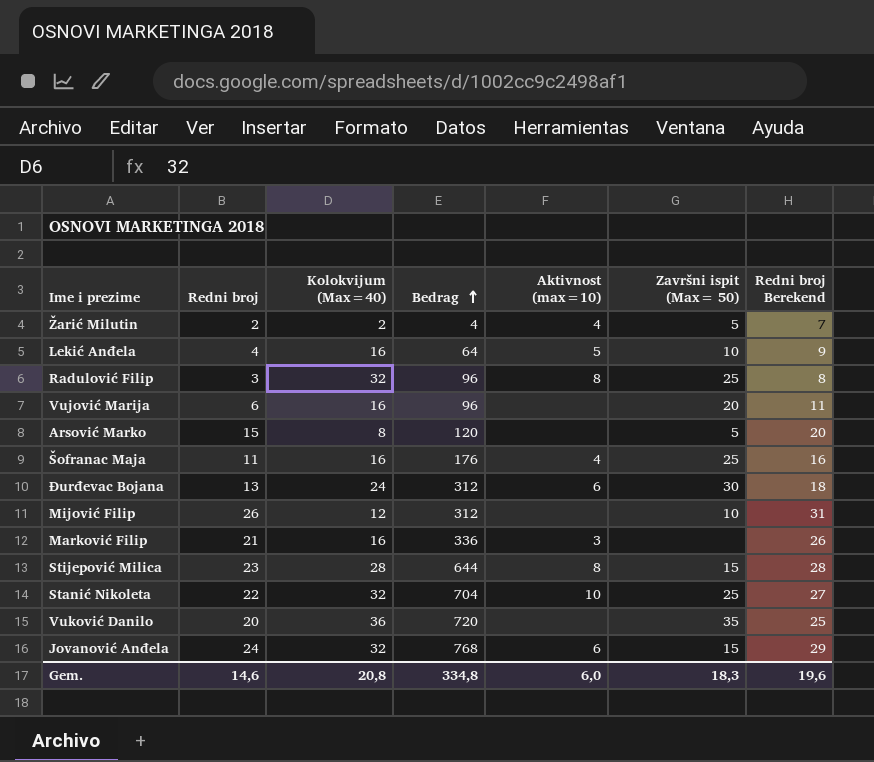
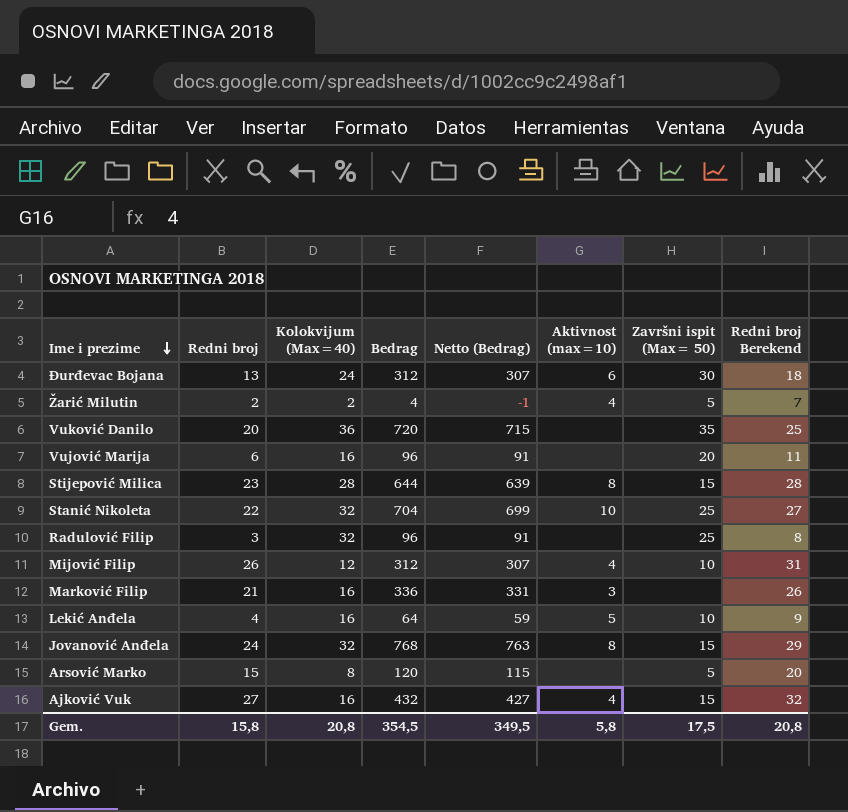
row order: Bedrag ascending -> Ime i prezime descending
column Netto (Bedrag) | formula: none -> [Bedrag] - 5
row Šofranac Maja: 11 | 16 | 176 | 4 | 25 | 16 -> none
Radulović Filip | Aktivnost (max=10): 8 -> none
Mijović Filip | Aktivnost (max=10): none -> 4
Jovanović Anđela | Aktivnost (max=10): 6 -> 8
row Ajković Vuk: none -> 27 | 16 | 432 | 427 | 4 | 15 | 32
Gem. | Redni broj: 14,6 -> 15,8
Gem. | Bedrag: 334,8 -> 354,5
Gem. | Aktivnost (max=10): 6,0 -> 5,8
Gem. | Završni ispit (Max= 50): 18,3 -> 17,5
Gem. | Redni broj Berekend: 19,6 -> 20,8

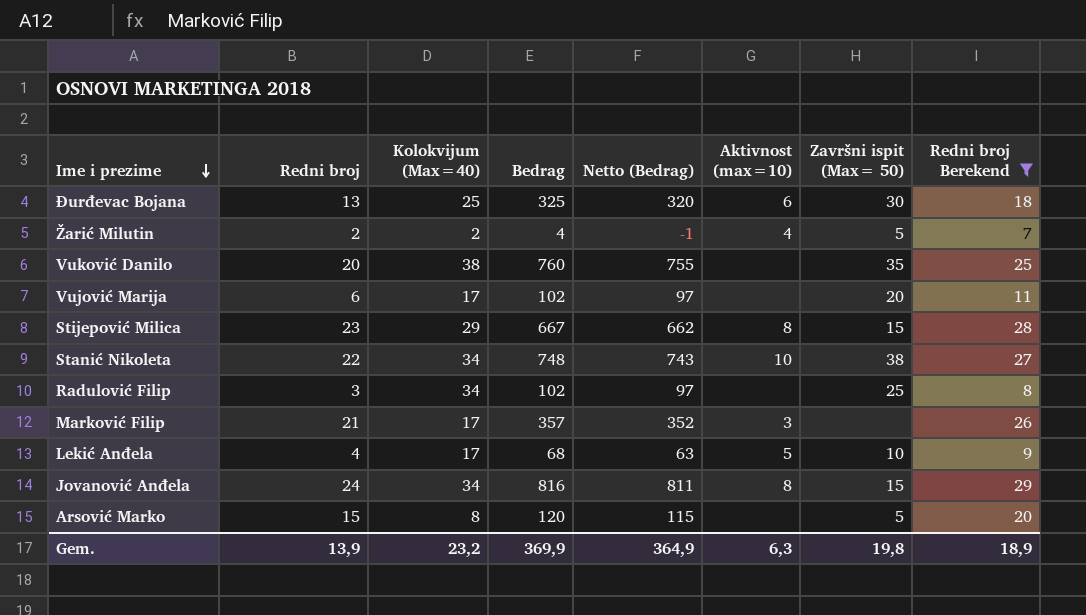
filter: none -> Redni broj Berekend <= 29
Đurđevac Bojana | Kolokvijum (Max=40): 24 -> 25
Đurđevac Bojana | Bedrag: 312 -> 325
Đurđevac Bojana | Netto (Bedrag): 307 -> 320
Vuković Danilo | Kolokvijum (Max=40): 36 -> 38
Vuković Danilo | Bedrag: 720 -> 760
Vuković Danilo | Netto (Bedrag): 715 -> 755
Vujović Marija | Kolokvijum (Max=40): 16 -> 17
Vujović Marija | Bedrag: 96 -> 102
Vujović Marija | Netto (Bedrag): 91 -> 97
Stijepović Milica | Kolokvijum (Max=40): 28 -> 29
Stijepović Milica | Bedrag: 644 -> 667
Stijepović Milica | Netto (Bedrag): 639 -> 662
Stanić Nikoleta | Kolokvijum (Max=40): 32 -> 34
Stanić Nikoleta | Bedrag: 704 -> 748
Stanić Nikoleta | Netto (Bedrag): 699 -> 743
Stanić Nikoleta | Završni ispit (Max= 50): 25 -> 38
Radulović Filip | Kolokvijum (Max=40): 32 -> 34
Radulović Filip | Bedrag: 96 -> 102
Radulović Filip | Netto (Bedrag): 91 -> 97
Marković Filip | Kolokvijum (Max=40): 16 -> 17
Marković Filip | Bedrag: 336 -> 357
Marković Filip | Netto (Bedrag): 331 -> 352
Lekić Anđela | Kolokvijum (Max=40): 16 -> 17
Lekić Anđela | Bedrag: 64 -> 68
Lekić Anđela | Netto (Bedrag): 59 -> 63
Jovanović Anđela | Kolokvijum (Max=40): 32 -> 34
Jovanović Anđela | Bedrag: 768 -> 816
Jovanović Anđela | Netto (Bedrag): 763 -> 811
Gem. | Redni broj: 15,8 -> 13,9
Gem. | Kolokvijum (Max=40): 20,8 -> 23,2
Gem. | Bedrag: 354,5 -> 369,9
Gem. | Netto (Bedrag): 349,5 -> 364,9
Gem. | Aktivnost (max=10): 5,8 -> 6,3
Gem. | Završni ispit (Max= 50): 17,5 -> 19,8
Gem. | Redni broj Berekend: 20,8 -> 18,9

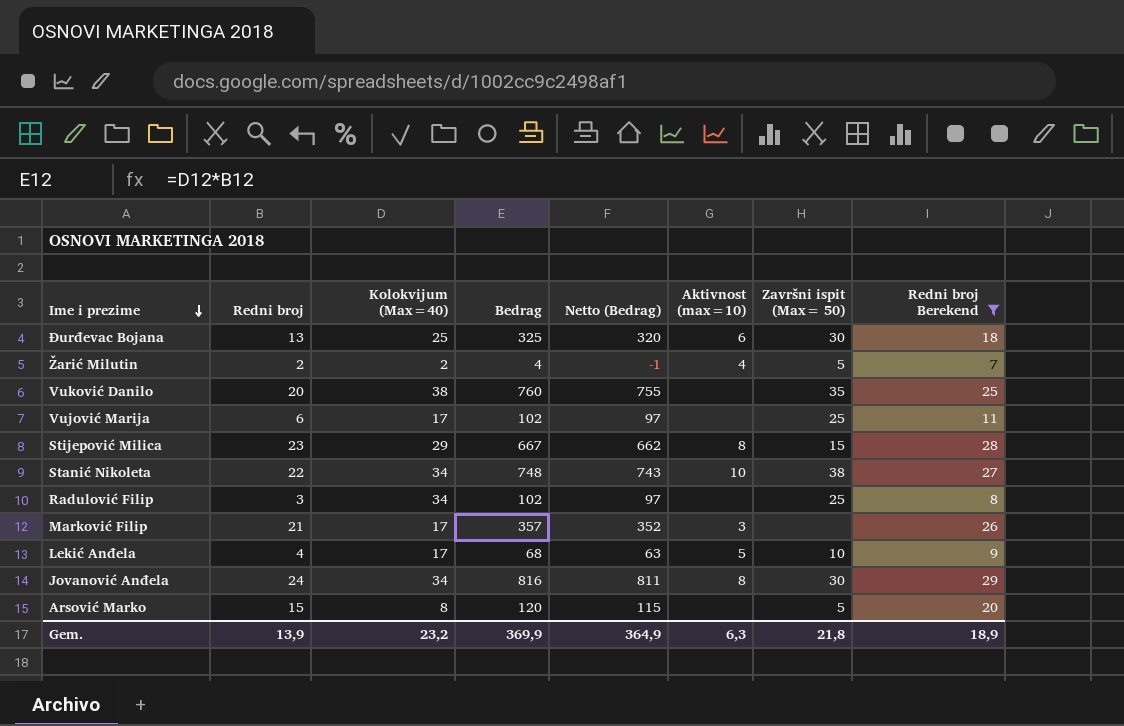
Vujović Marija | Završni ispit (Max= 50): 20 -> 25
Jovanović Anđela | Završni ispit (Max= 50): 15 -> 30
Gem. | Završni ispit (Max= 50): 19,8 -> 21,8

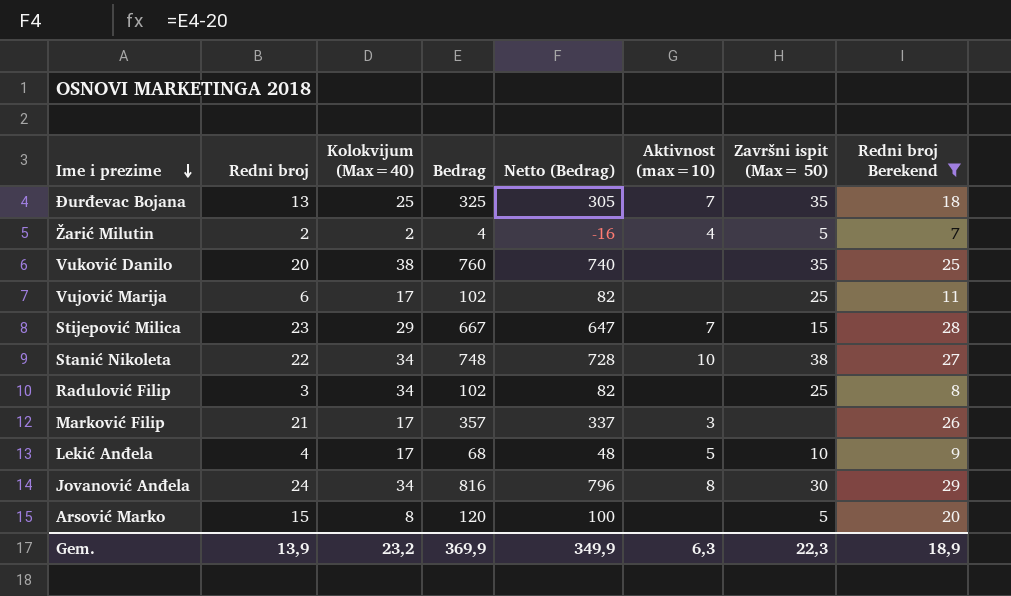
column Netto (Bedrag) | formula: [Bedrag] - 5 -> [Bedrag] - 20
Đurđevac Bojana | Aktivnost (max=10): 6 -> 7
Đurđevac Bojana | Završni ispit (Max= 50): 30 -> 35
Stijepović Milica | Aktivnost (max=10): 8 -> 7
Gem. | Netto (Bedrag): 364,9 -> 349,9
Gem. | Završni ispit (Max= 50): 21,8 -> 22,3

